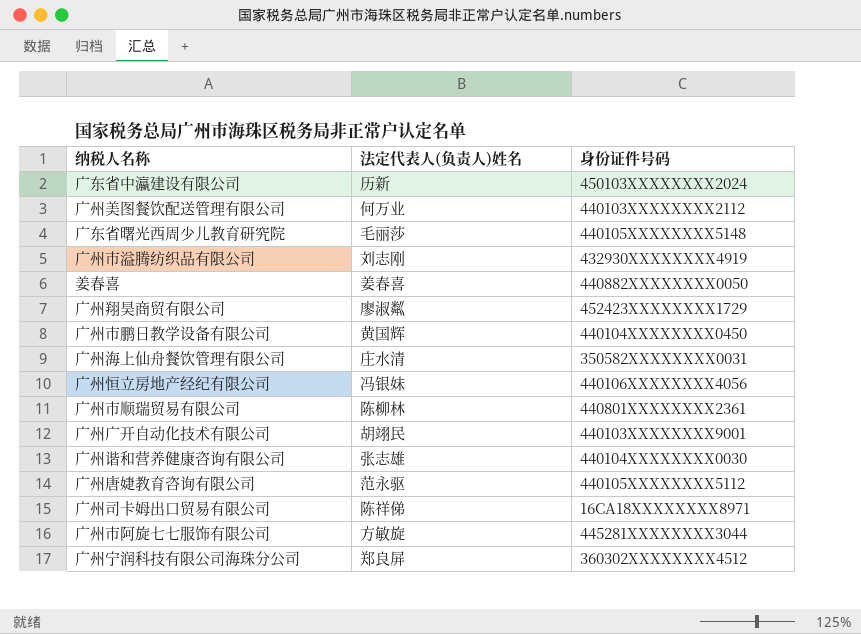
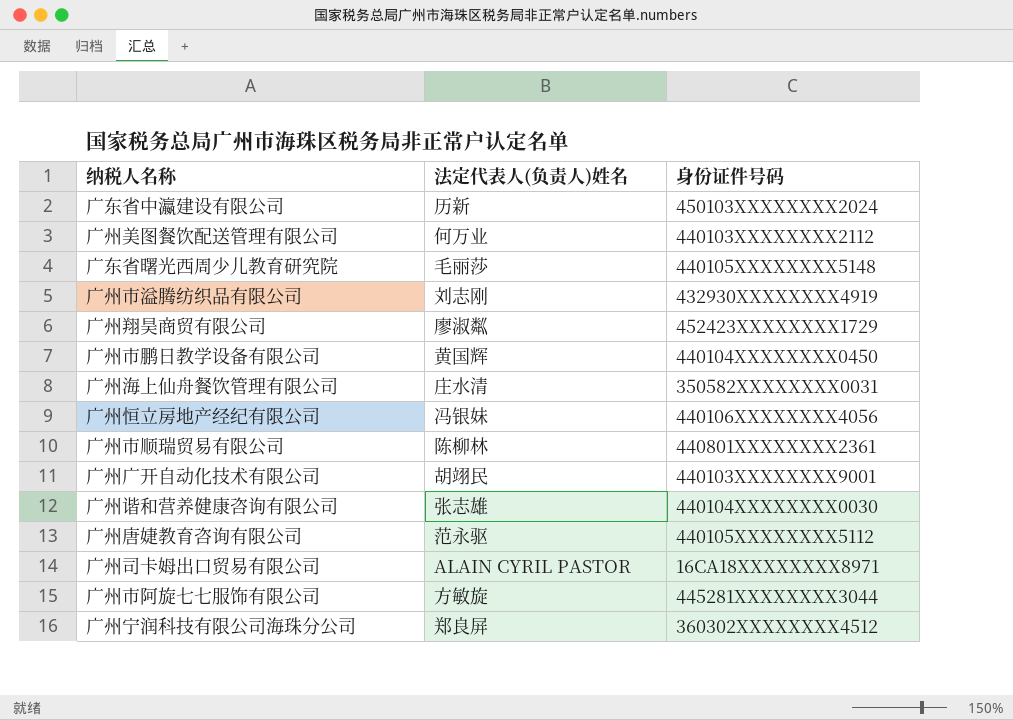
row 姜春喜: 姜春喜 | 440882XXXXXXXX0050 -> none
广州司卡姆出口贸易有限公司 | 法定代表人(负责人)姓名: 陈祥俤 -> ALAIN CYRIL PASTOR

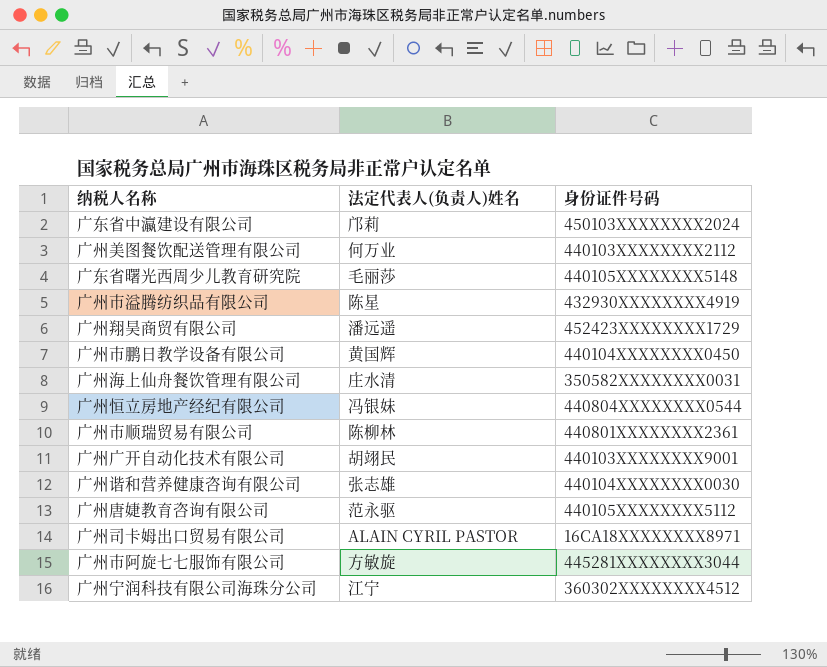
广东省中瀛建设有限公司 | 法定代表人(负责人)姓名: 历新 -> 邝莉
广州市溢腾纺织品有限公司 | 法定代表人(负责人)姓名: 刘志刚 -> 陈星
广州翔昊商贸有限公司 | 法定代表人(负责人)姓名: 廖淑粼 -> 潘远遥
广州恒立房地产经纪有限公司 | 身份证件号码: 440106XXXXXXXX4056 -> 440804XXXXXXXX0544
广州宁润科技有限公司海珠分公司 | 法定代表人(负责人)姓名: 郑良屏 -> 江宁

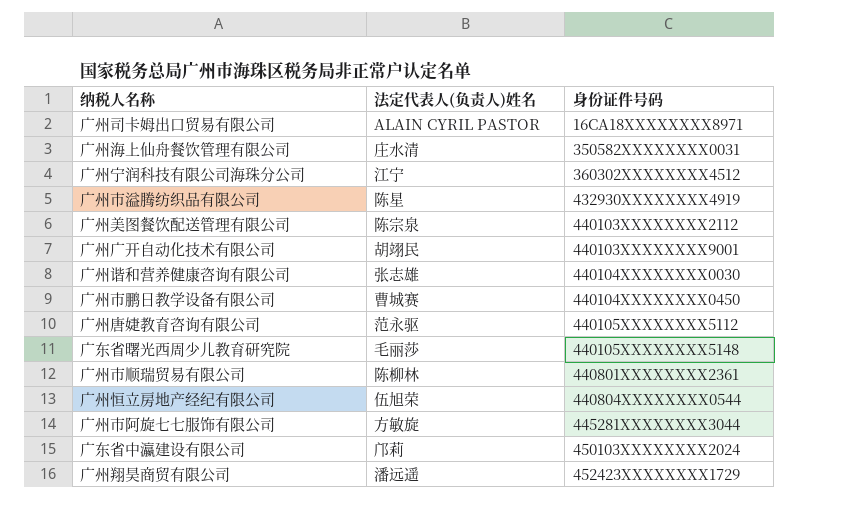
row order: none -> 身份证件号码 ascending
广州美图餐饮配送管理有限公司 | 法定代表人(负责人)姓名: 何万业 -> 陈宗泉
广州市鹏日教学设备有限公司 | 法定代表人(负责人)姓名: 黄国辉 -> 曹城赛
广州恒立房地产经纪有限公司 | 法定代表人(负责人)姓名: 冯银妹 -> 伍旭荣

